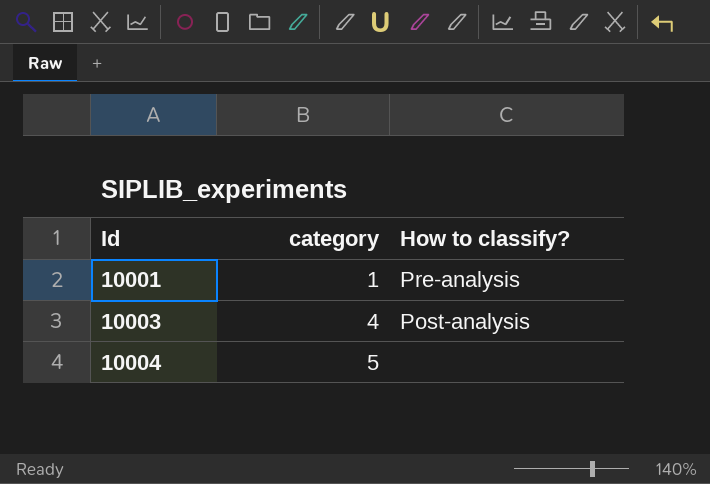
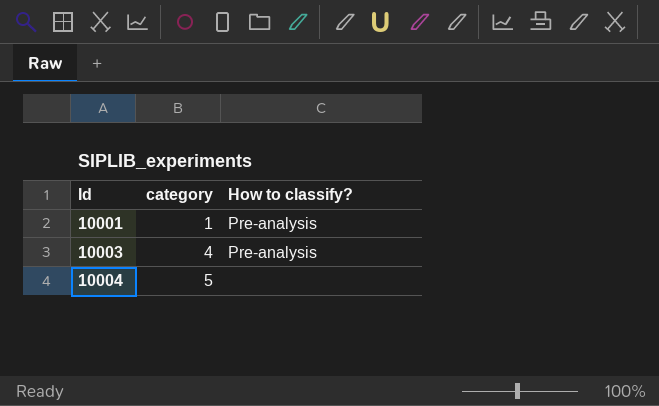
10003 | How to classify?: Post-analysis -> Pre-analysis

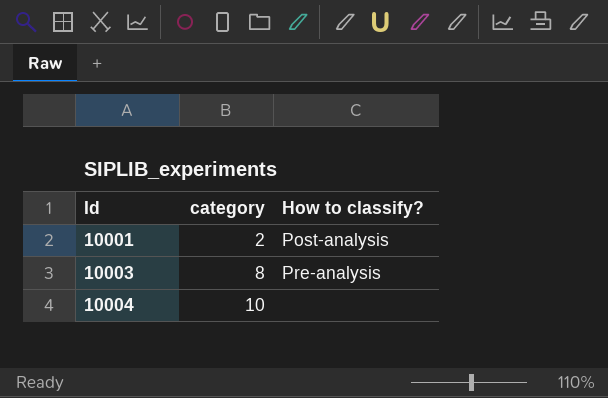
10001 | category: 1 -> 2
10001 | How to classify?: Pre-analysis -> Post-analysis
10003 | category: 4 -> 8
10004 | category: 5 -> 10

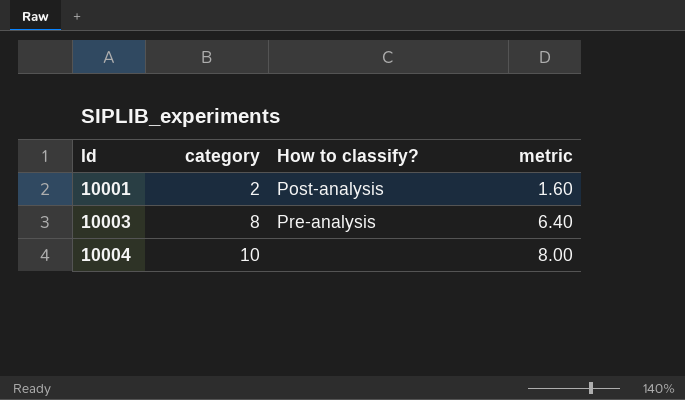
column metric | formula: none -> [category] * 0.8

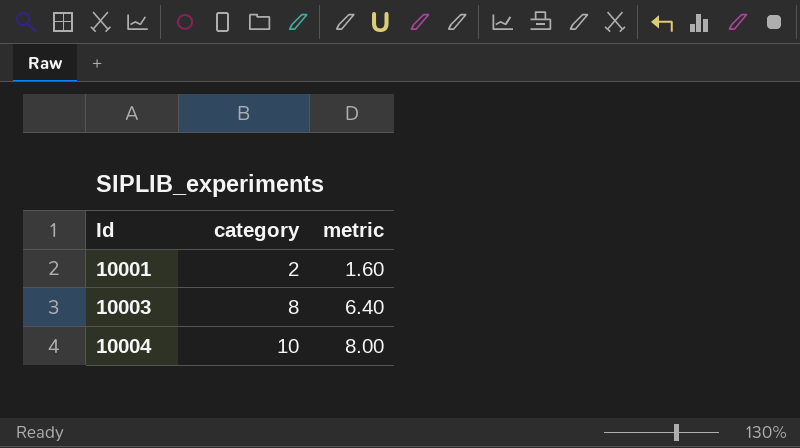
column How to classify? | position: 3 -> none

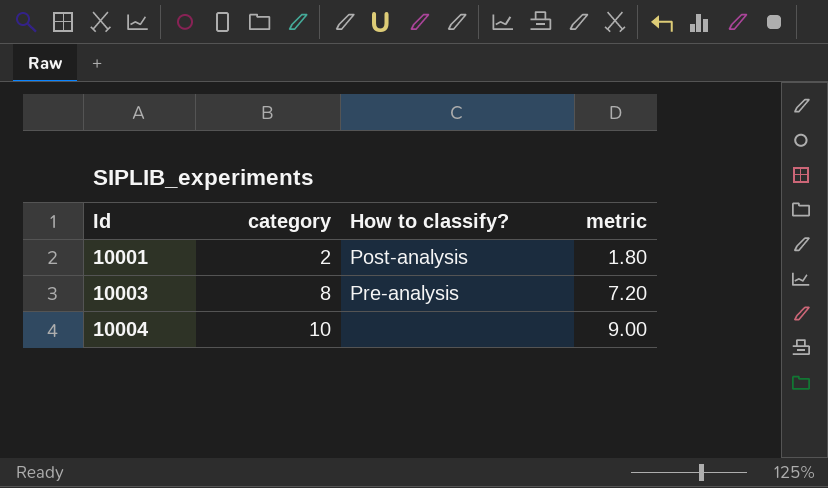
column How to classify? | position: none -> 3
column metric | formula: [category] * 0.8 -> [category] * 0.9

